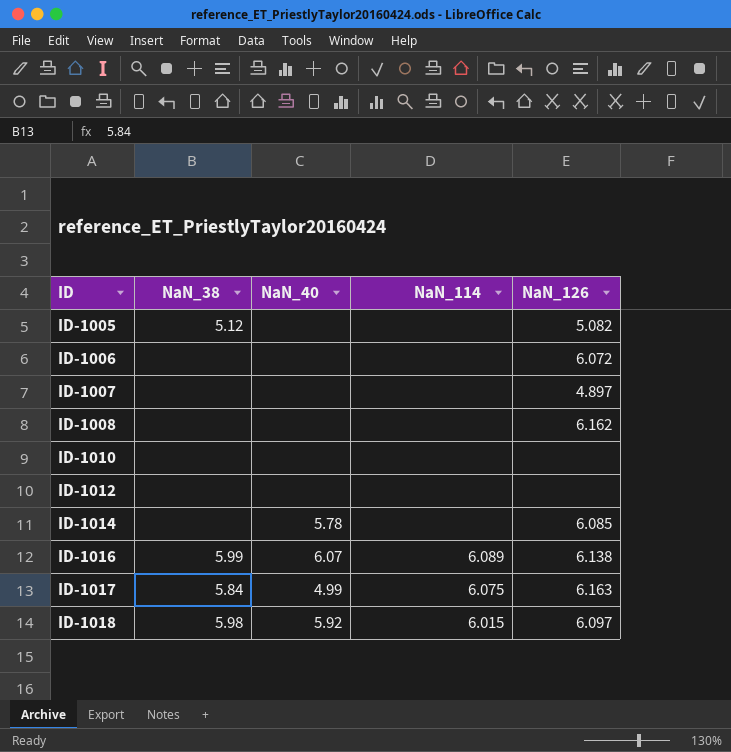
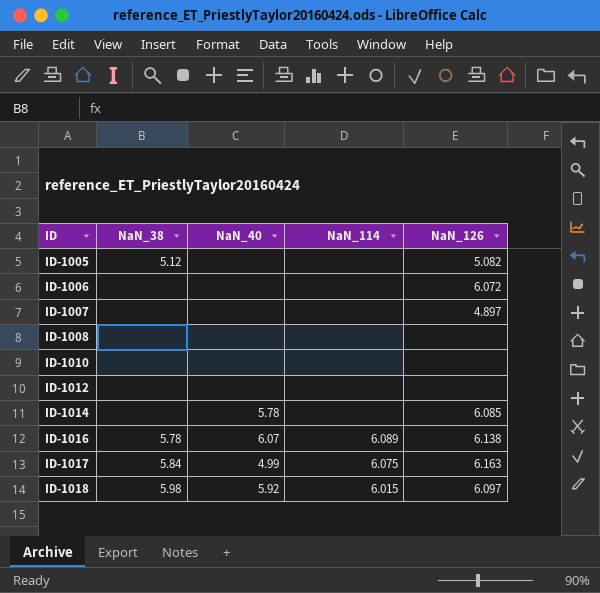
ID-1008 | NaN_126: 6.162 -> none
ID-1016 | NaN_38: 5.99 -> 5.78

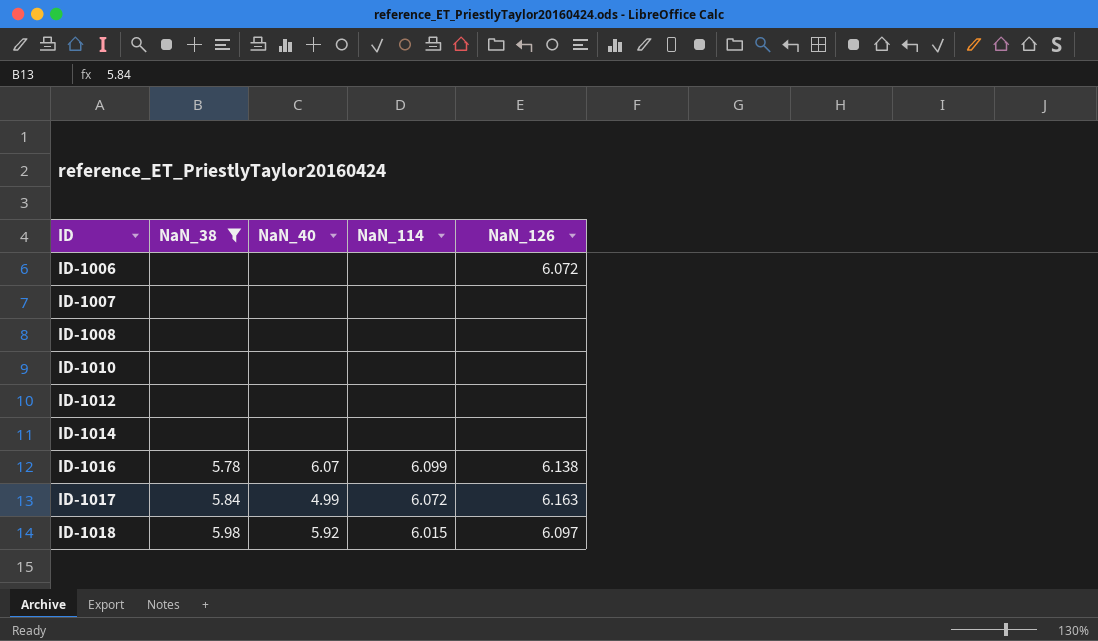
filter: none -> NaN_38 != 5.12
ID-1007 | NaN_126: 4.897 -> none
ID-1014 | NaN_40: 5.78 -> none
ID-1014 | NaN_126: 6.085 -> none
ID-1016 | NaN_114: 6.089 -> 6.099
ID-1017 | NaN_114: 6.075 -> 6.072

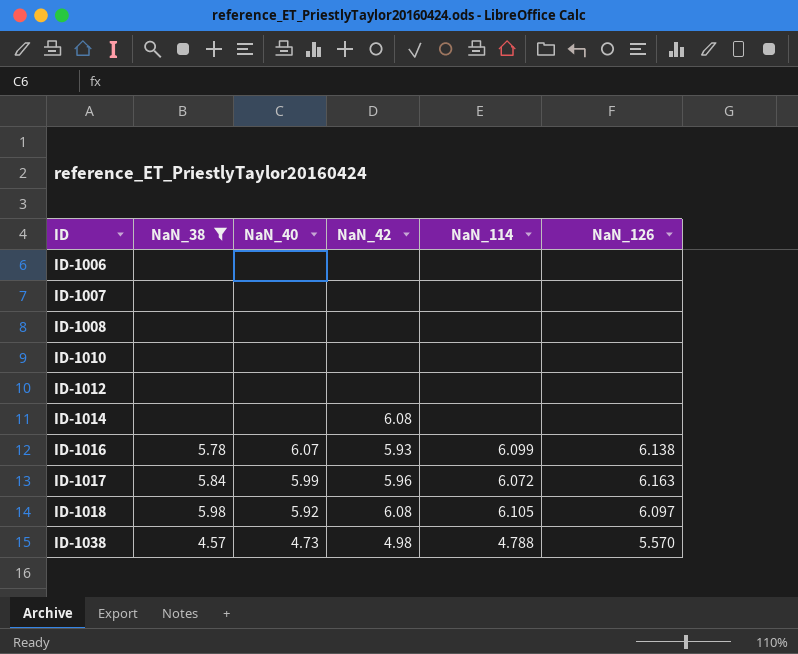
column NaN_42 | position: none -> 4
ID-1006 | NaN_126: 6.072 -> none
ID-1017 | NaN_40: 4.99 -> 5.99
ID-1018 | NaN_114: 6.015 -> 6.105
row ID-1038: none -> 4.57 | 4.73 | 4.98 | 4.788 | 5.570

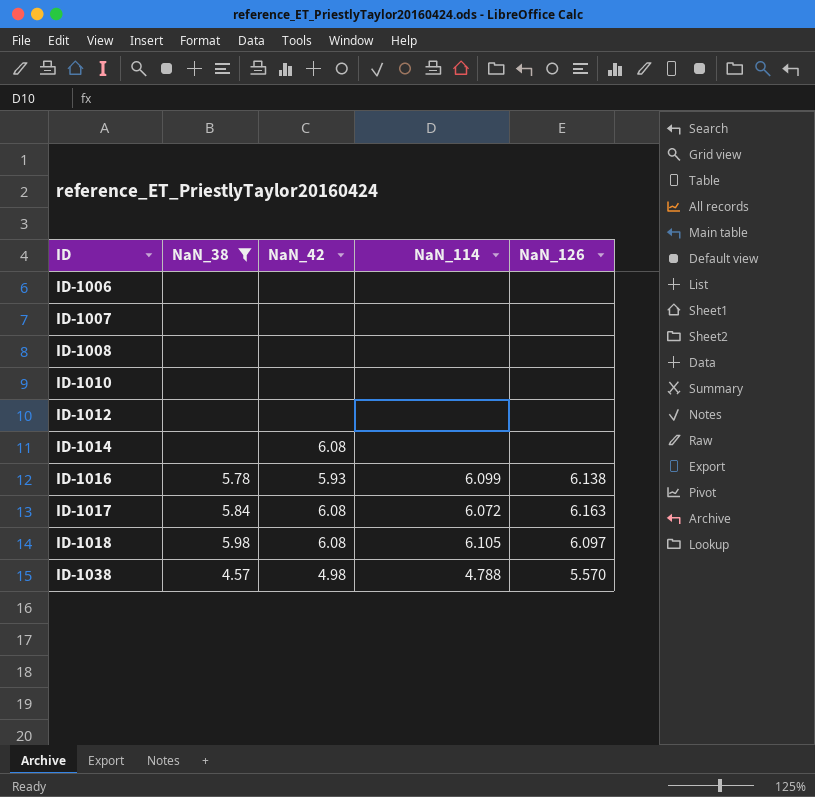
column NaN_40 | position: 3 -> none
ID-1017 | NaN_42: 5.96 -> 6.08

